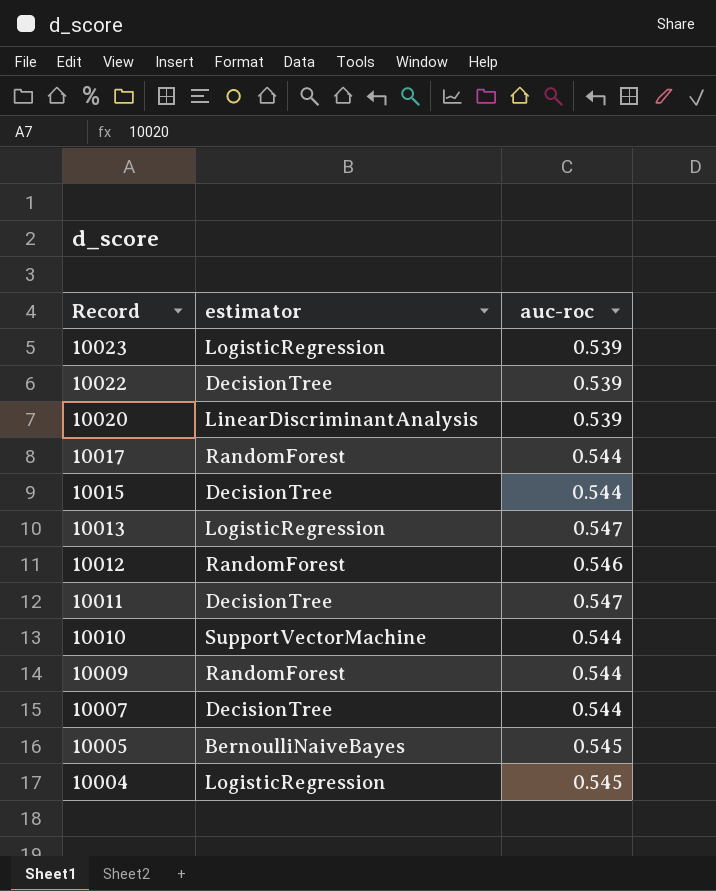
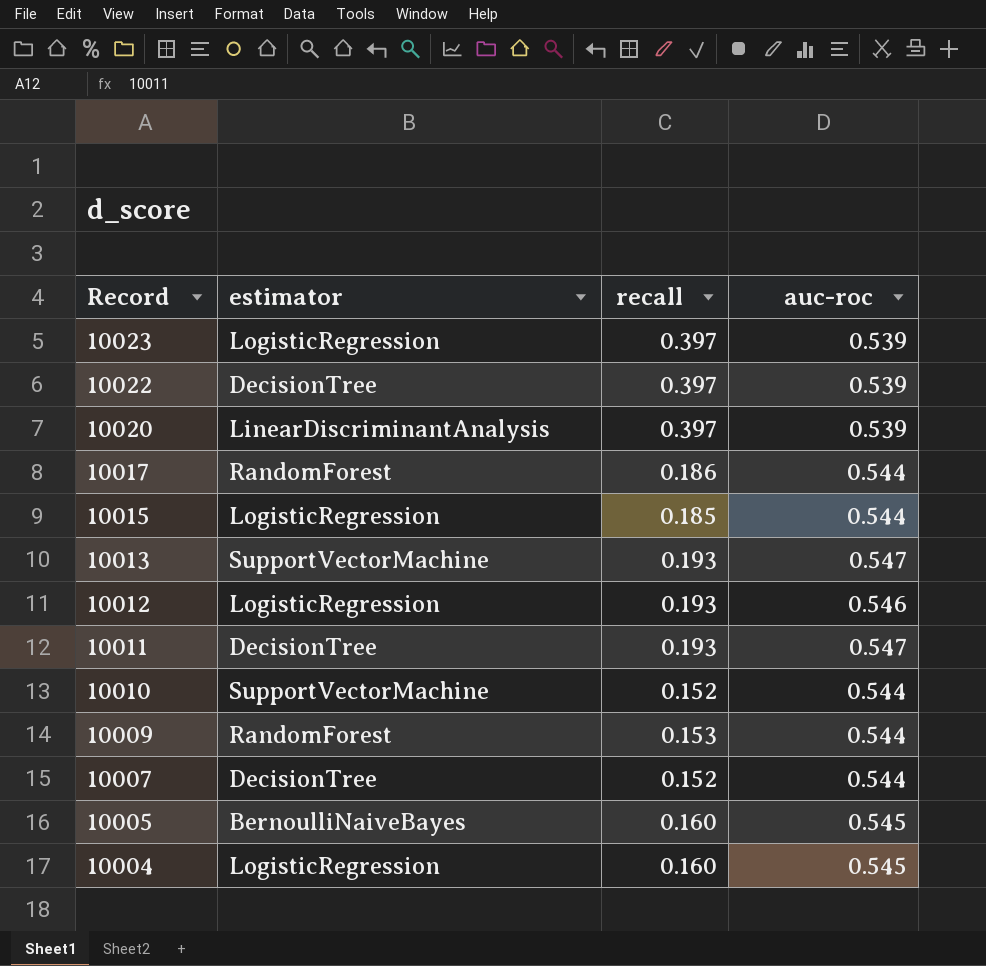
column recall | position: none -> 3
10015 | estimator: DecisionTree -> LogisticRegression
10013 | estimator: LogisticRegression -> SupportVectorMachine
10012 | estimator: RandomForest -> LogisticRegression

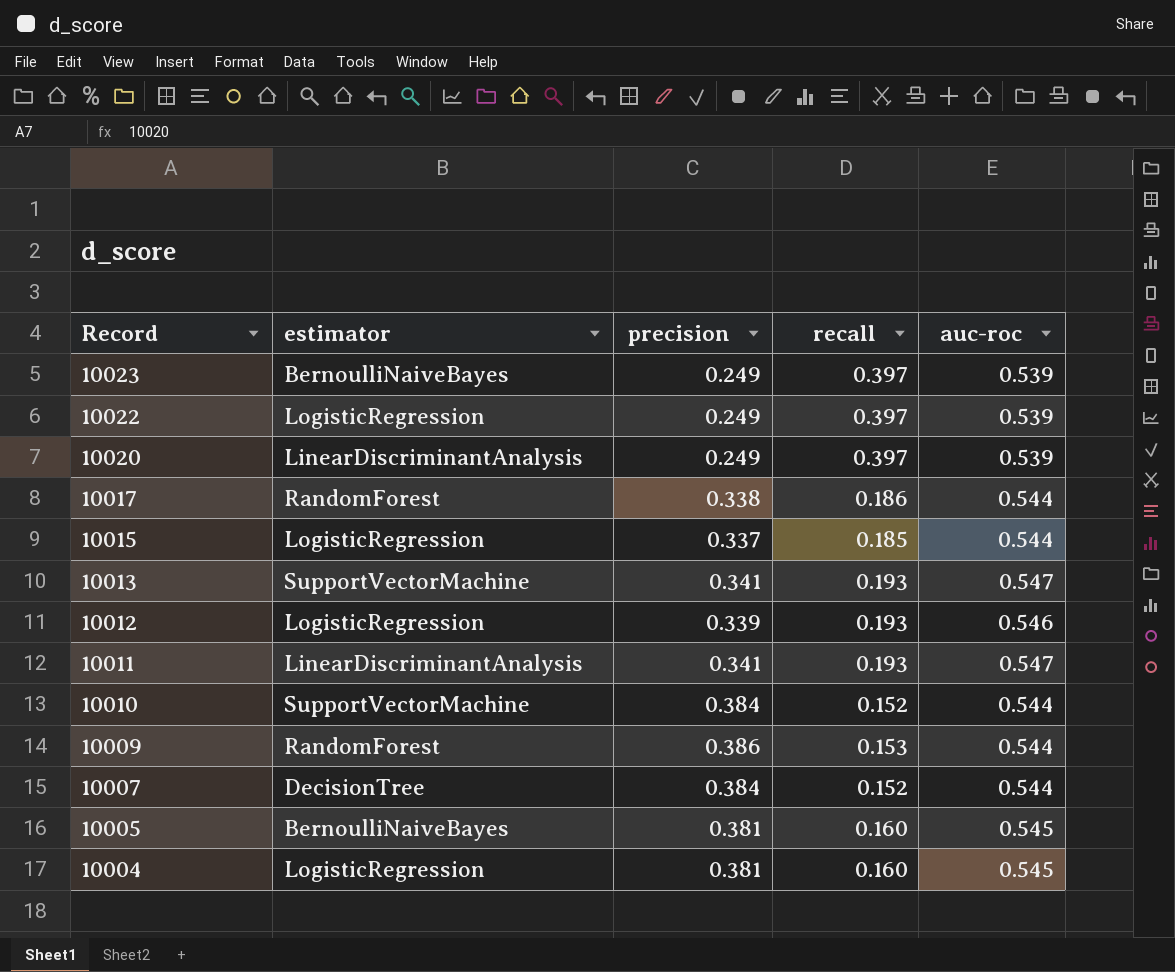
column precision | position: none -> 3
10023 | estimator: LogisticRegression -> BernoulliNaiveBayes
10022 | estimator: DecisionTree -> LogisticRegression
10011 | estimator: DecisionTree -> LinearDiscriminantAnalysis

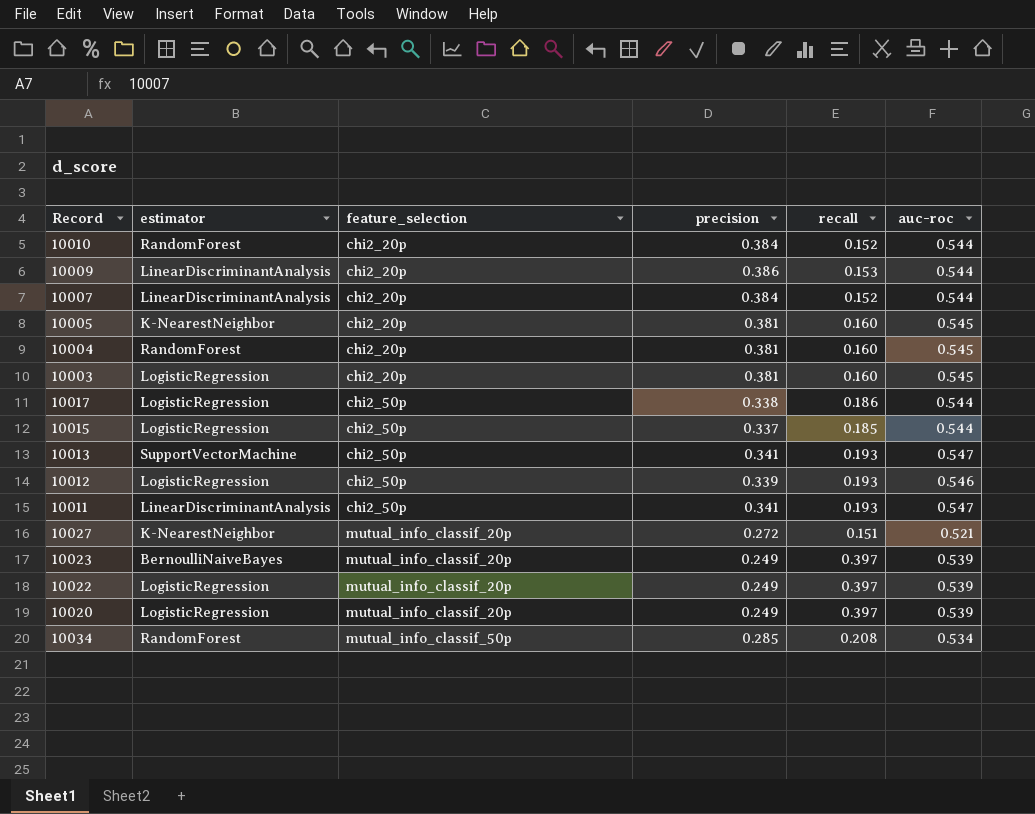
row order: Record descending -> feature_selection ascending
column feature_selection | position: none -> 3
10010 | estimator: SupportVectorMachine -> RandomForest
10009 | estimator: RandomForest -> LinearDiscriminantAnalysis
10007 | estimator: DecisionTree -> LinearDiscriminantAnalysis
10005 | estimator: BernoulliNaiveBayes -> K-NearestNeighbor
10004 | estimator: LogisticRegression -> RandomForest
row 10003: none -> LogisticRegression | chi2_20p | 0.381 | 0.160 | 0.545
10017 | estimator: RandomForest -> LogisticRegression
row 10027: none -> K-NearestNeighbor | mutual_info_classif_20p | 0.272 | 0.151 | 0.521
10020 | estimator: LinearDiscriminantAnalysis -> LogisticRegression
row 10034: none -> RandomForest | mutual_info_classif_50p | 0.285 | 0.208 | 0.534

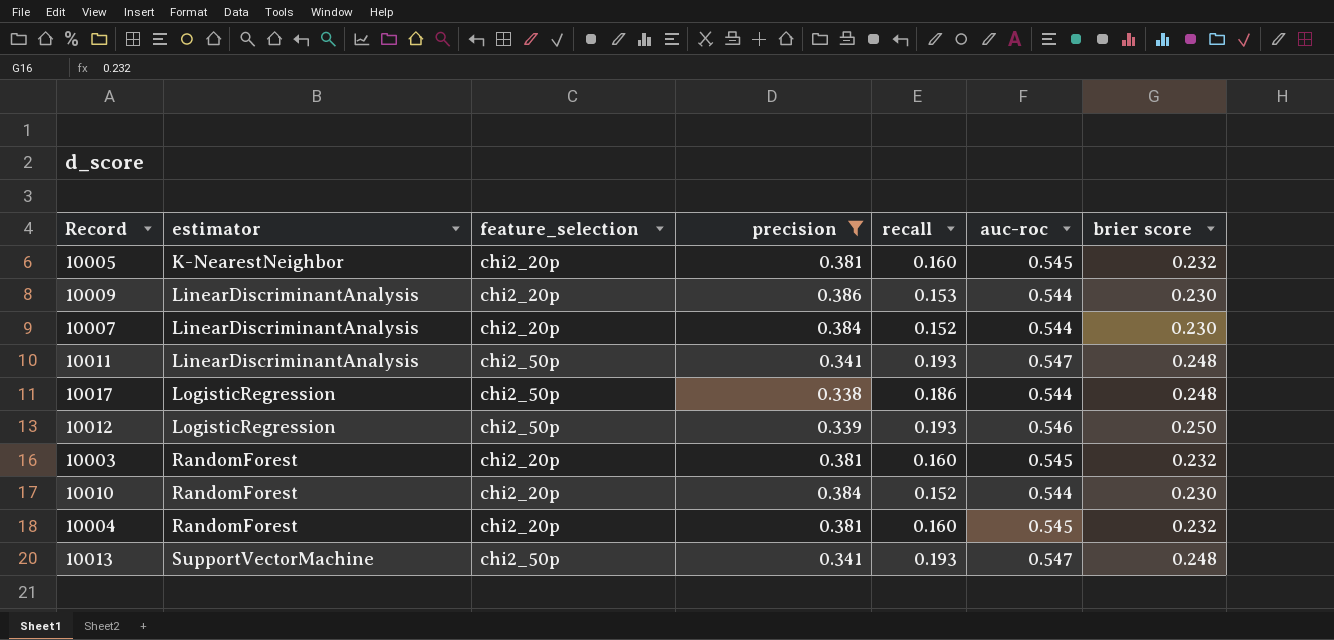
filter: none -> precision >= 0.338
row order: feature_selection ascending -> estimator ascending
column brier score | position: none -> 7
10003 | estimator: LogisticRegression -> RandomForest

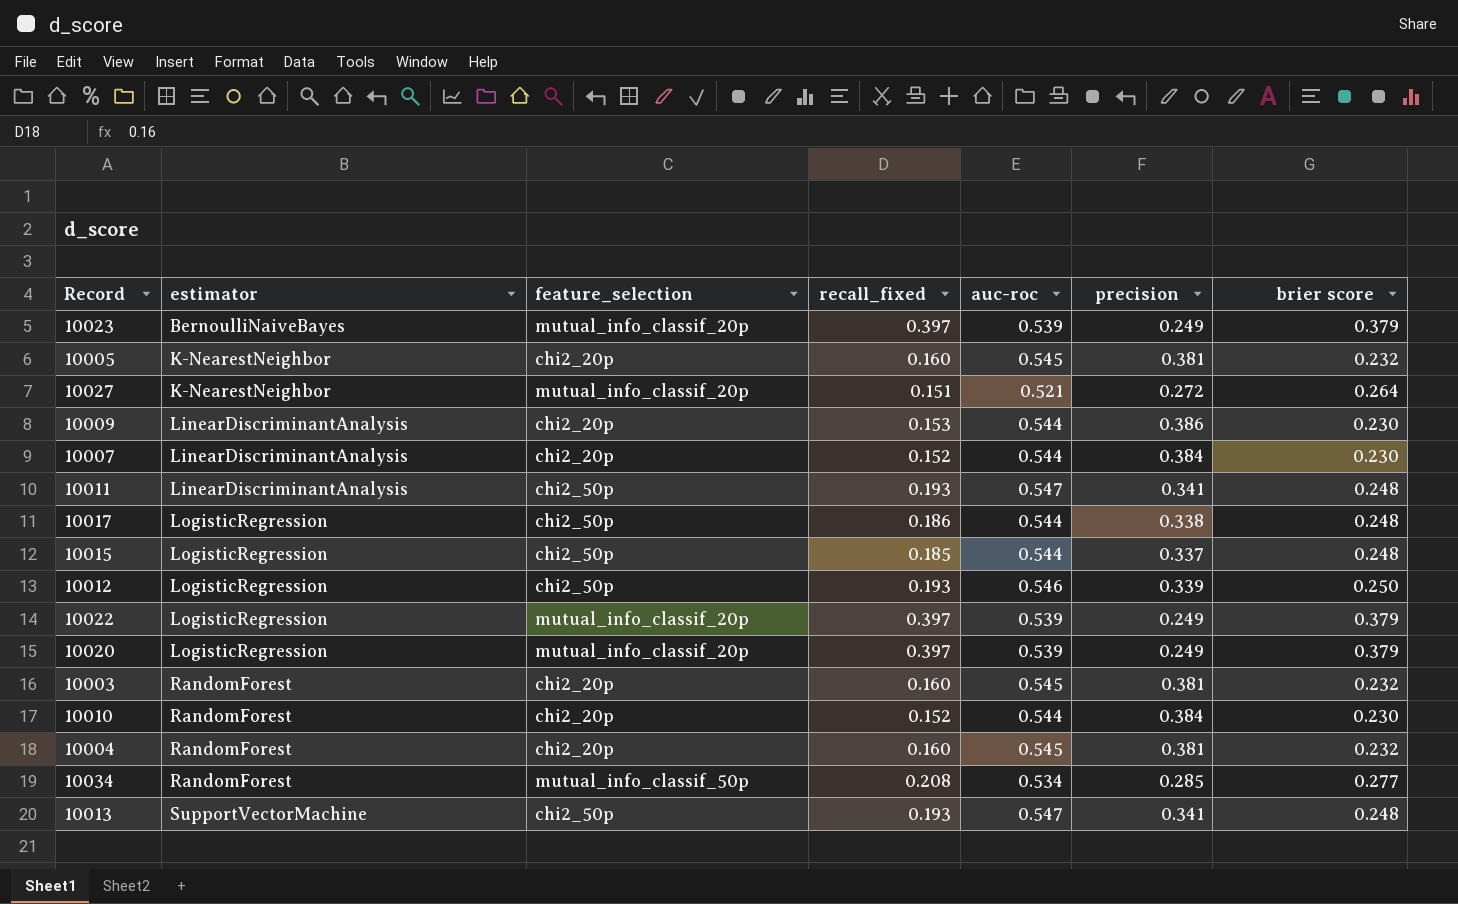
filter: precision >= 0.338 -> none
column name: recall -> recall_fixed
column precision | position: 4 -> 6

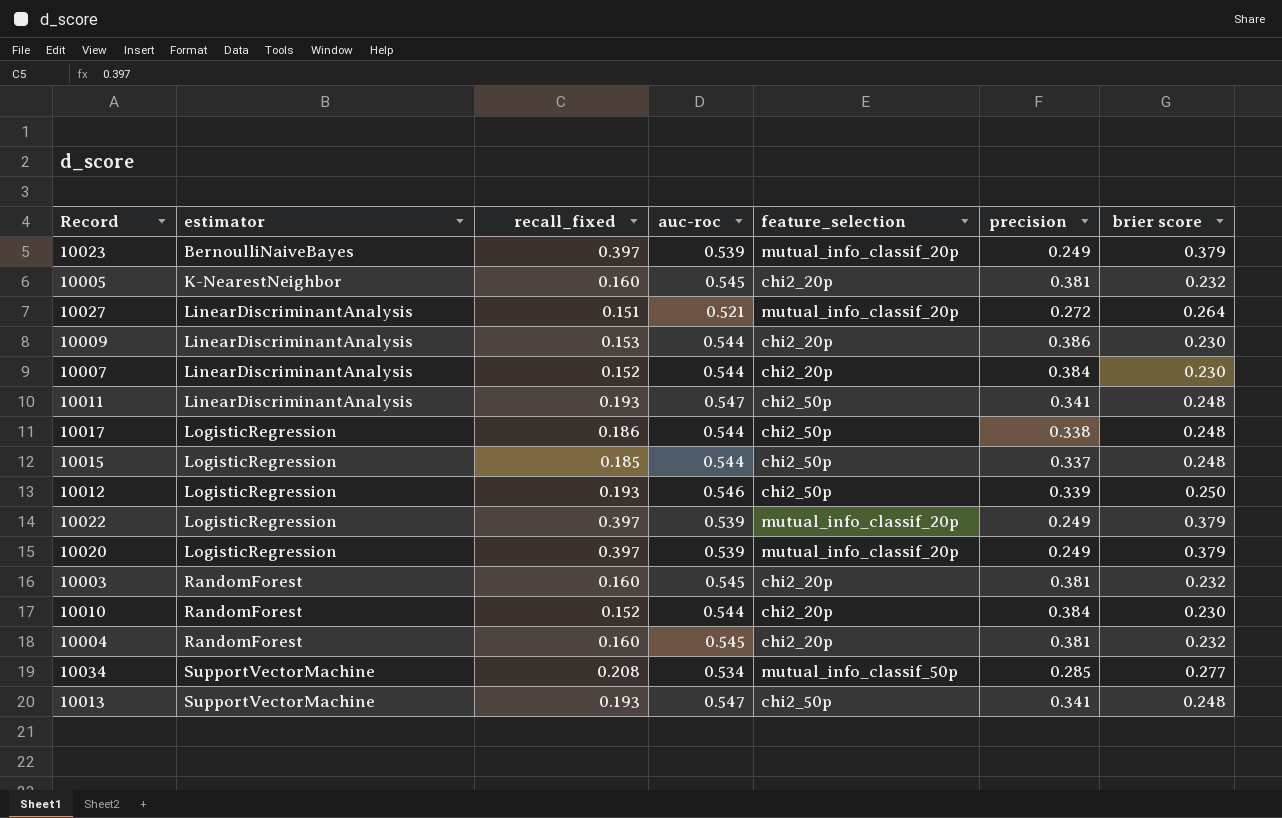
column feature_selection | position: 3 -> 5
10027 | estimator: K-NearestNeighbor -> LinearDiscriminantAnalysis
10034 | estimator: RandomForest -> SupportVectorMachine

